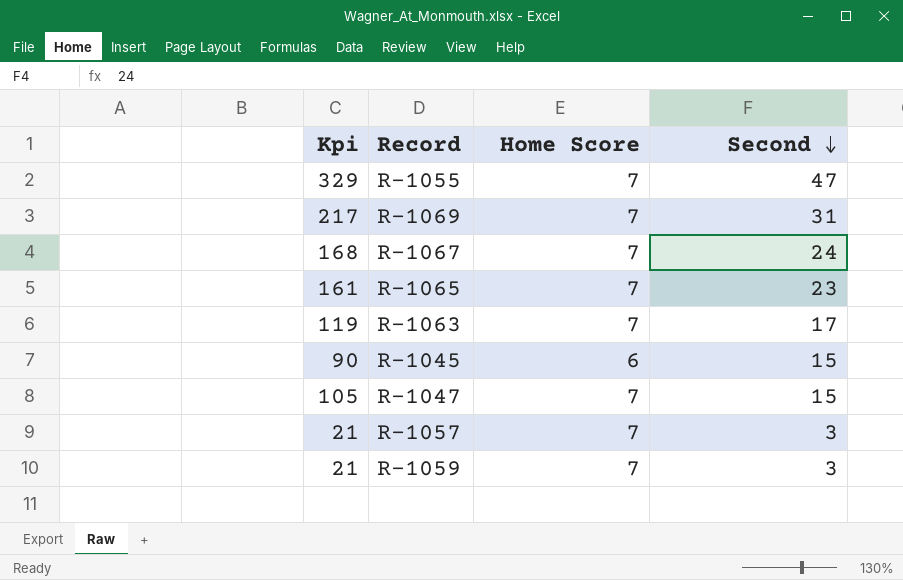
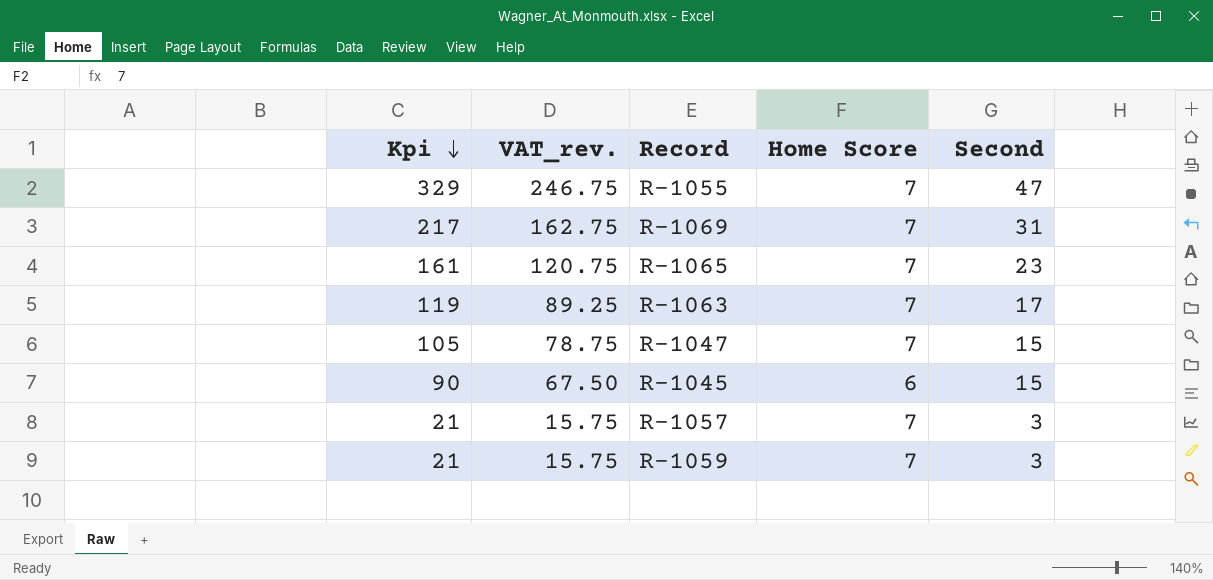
row order: Second descending -> Kpi descending
column VAT_rev. | formula: none -> [Kpi] * 0.75
row R-1067: 168 | 7 | 24 -> none

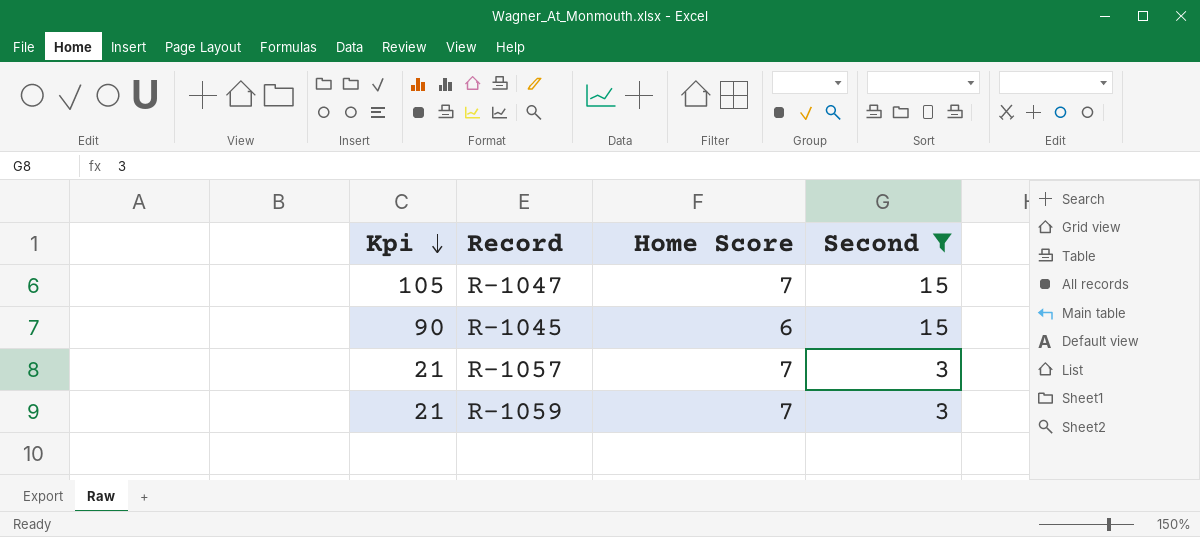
filter: none -> Second <= 15
column VAT_rev. | formula: [Kpi] * 0.75 -> none

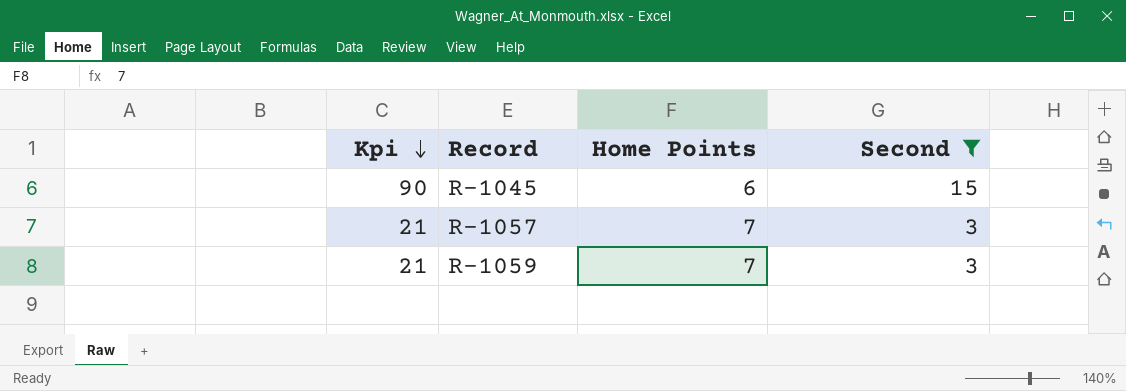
column name: Home Score -> Home Points
row R-1047: 105 | 7 | 15 -> none

